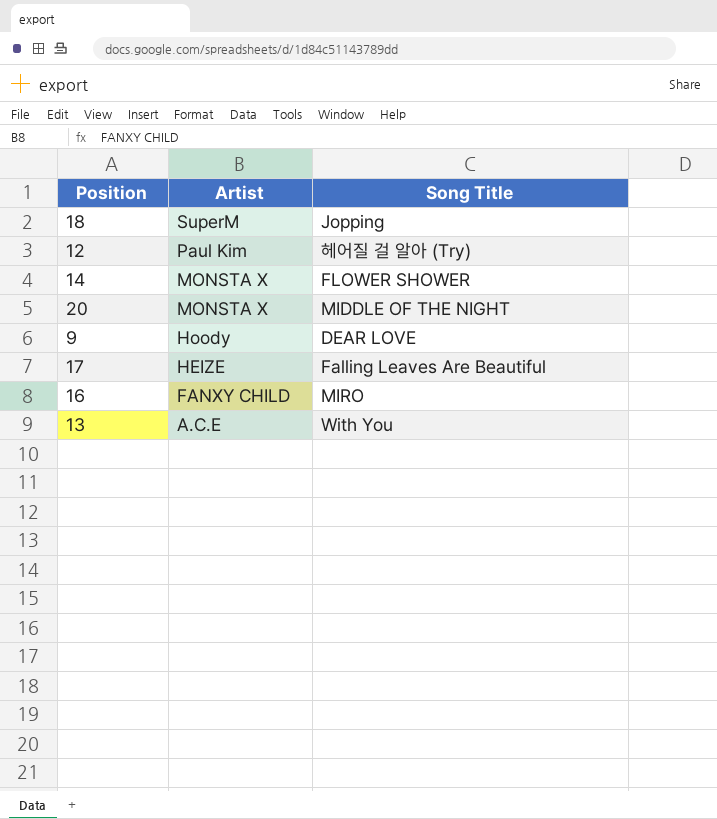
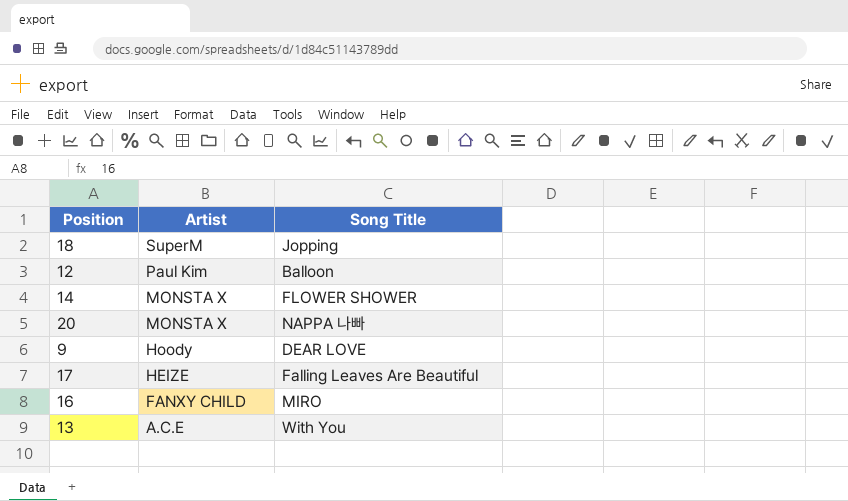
12 | Song Title: 헤어질 걸 알아 (Try) -> Balloon
20 | Song Title: MIDDLE OF THE NIGHT -> NAPPA 나빠

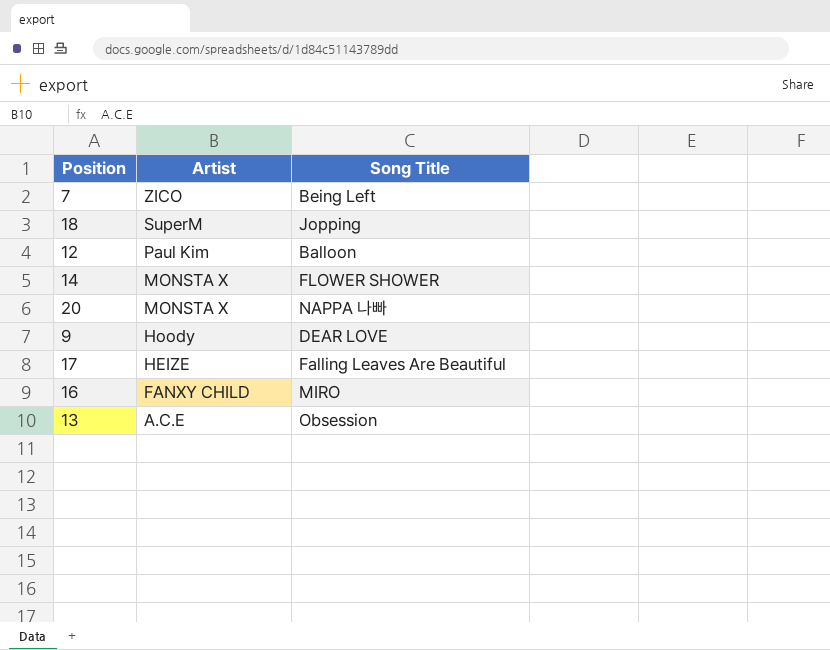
row 7: none -> ZICO | Being Left
13 | Song Title: With You -> Obsession

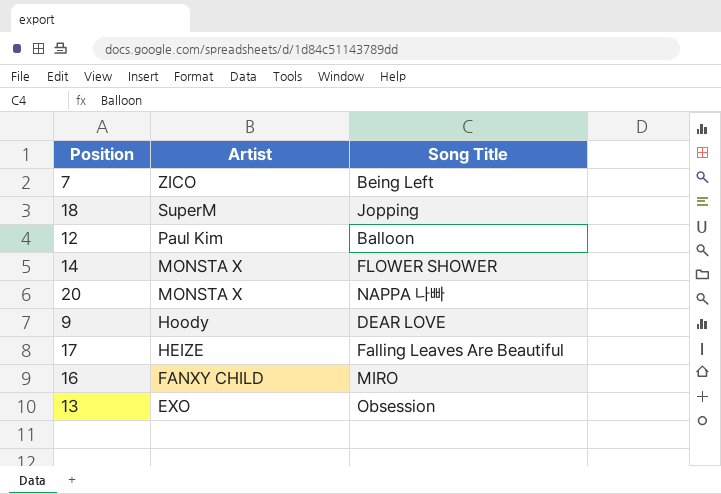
13 | Artist: A.C.E -> EXO

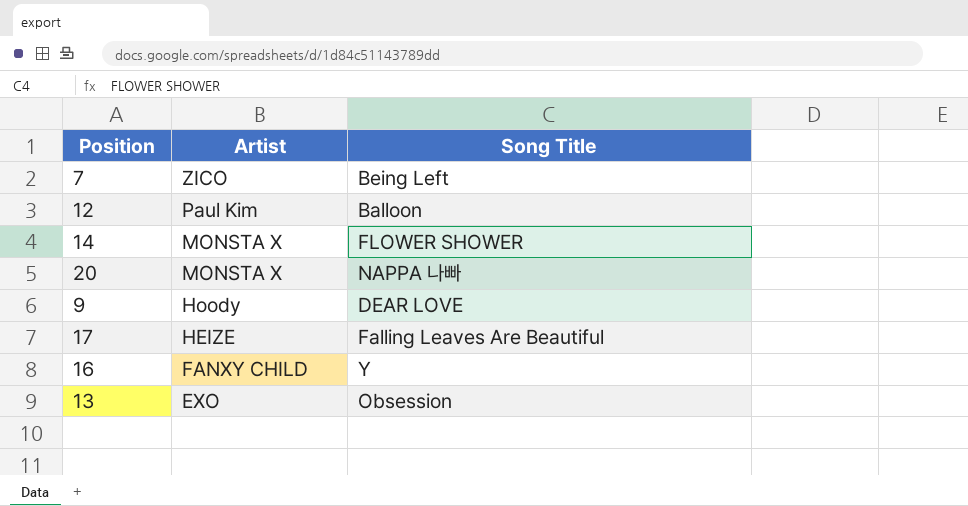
row 18: SuperM | Jopping -> none
16 | Song Title: MIRO -> Y

